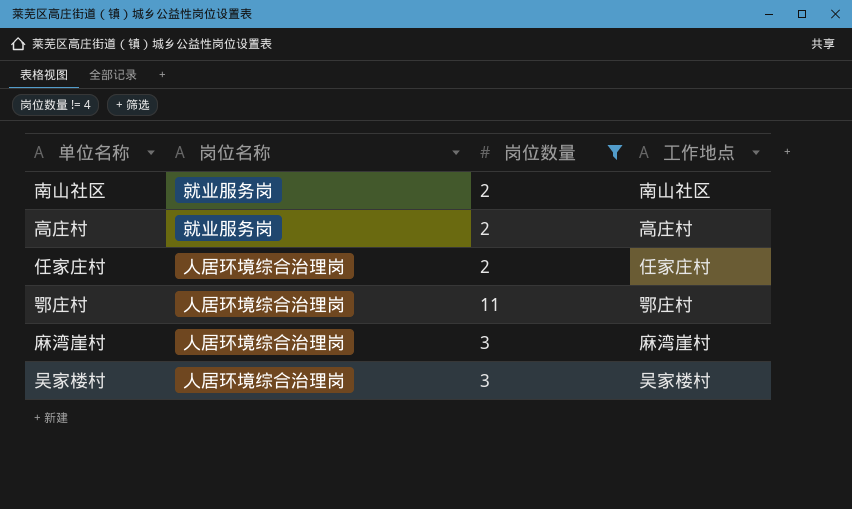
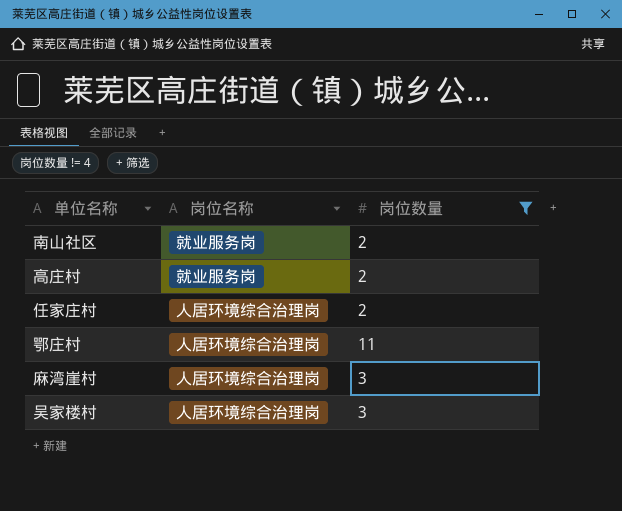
column 工作地点 | position: 4 -> none

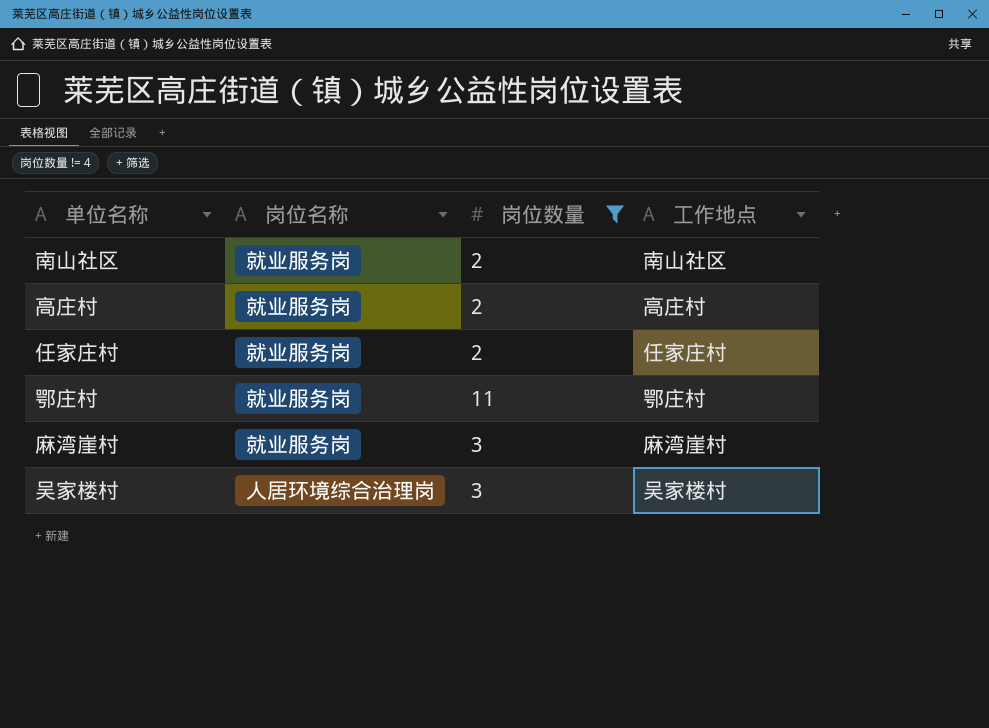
column 工作地点 | position: none -> 4
任家庄村 | 岗位名称: 人居环境综合治理岗 -> 就业服务岗
鄂庄村 | 岗位名称: 人居环境综合治理岗 -> 就业服务岗
麻湾崖村 | 岗位名称: 人居环境综合治理岗 -> 就业服务岗

